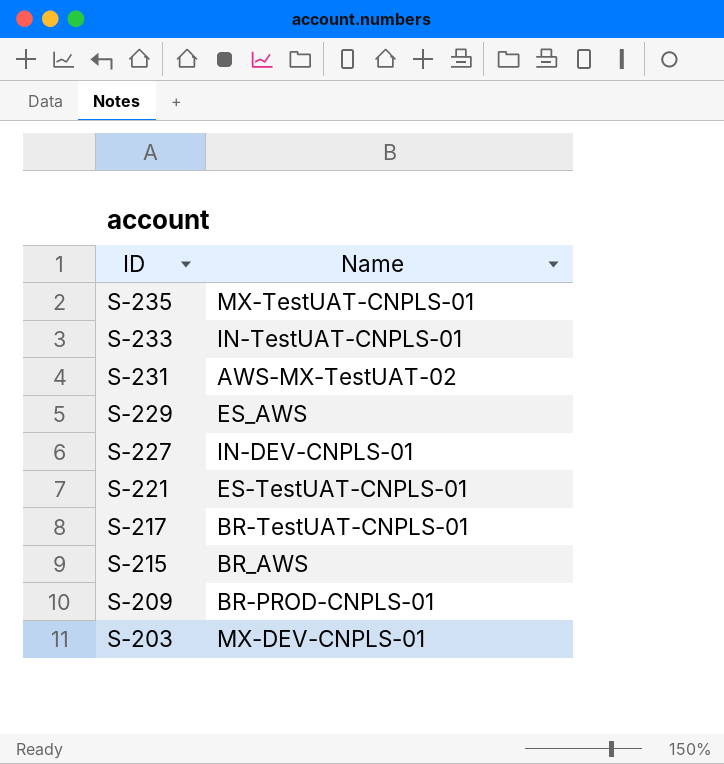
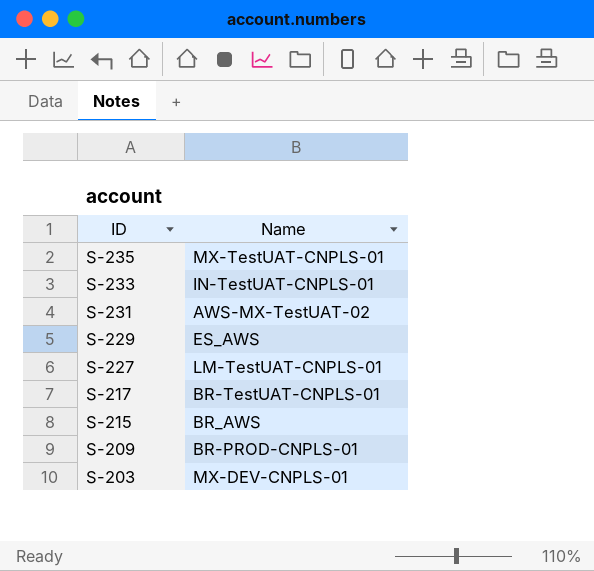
row S-221: ES-TestUAT-CNPLS-01 -> none
S-227 | Name: IN-DEV-CNPLS-01 -> LM-TestUAT-CNPLS-01

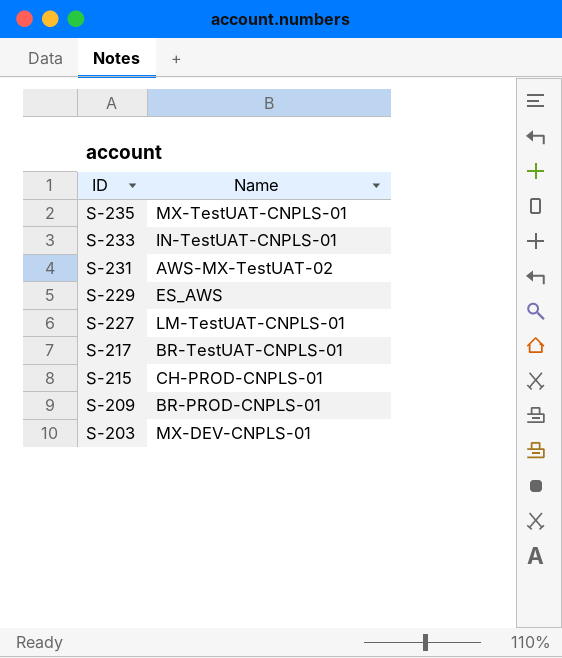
S-215 | Name: BR_AWS -> CH-PROD-CNPLS-01

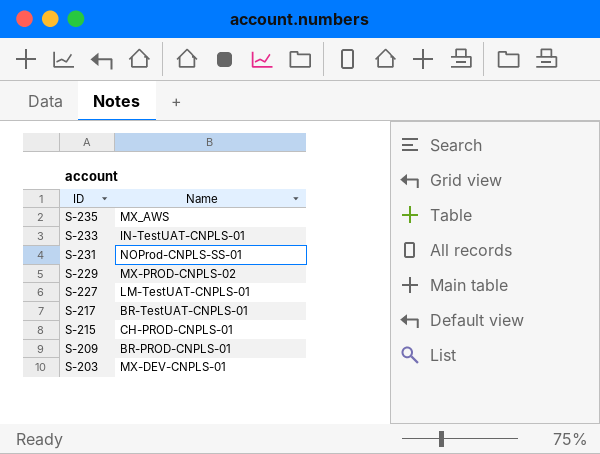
S-235 | Name: MX-TestUAT-CNPLS-01 -> MX_AWS
S-231 | Name: AWS-MX-TestUAT-02 -> NOProd-CNPLS-SS-01
S-229 | Name: ES_AWS -> MX-PROD-CNPLS-02

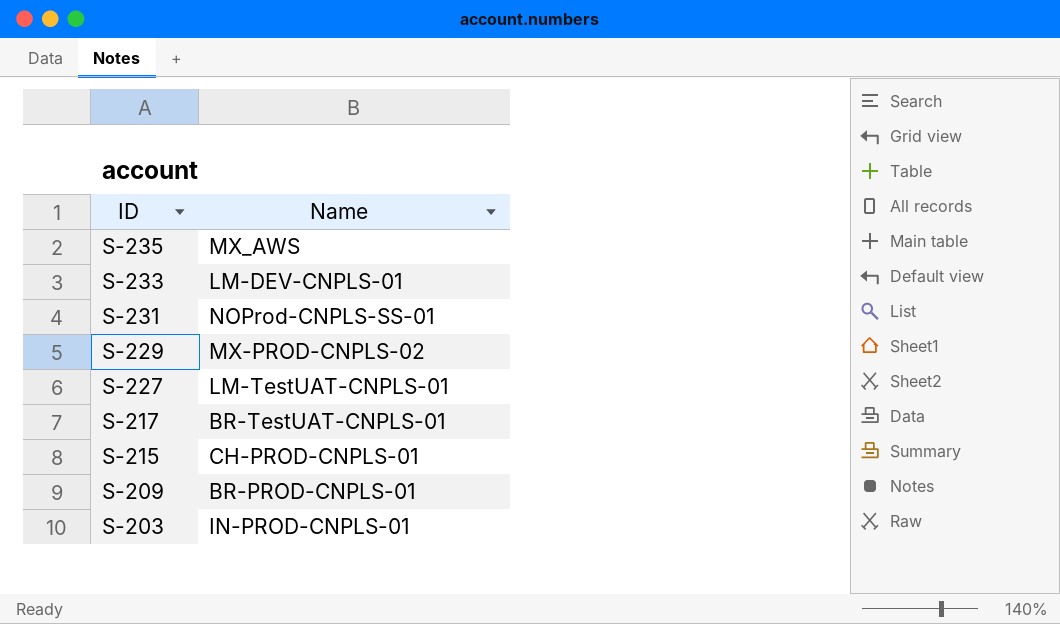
S-233 | Name: IN-TestUAT-CNPLS-01 -> LM-DEV-CNPLS-01
S-203 | Name: MX-DEV-CNPLS-01 -> IN-PROD-CNPLS-01

